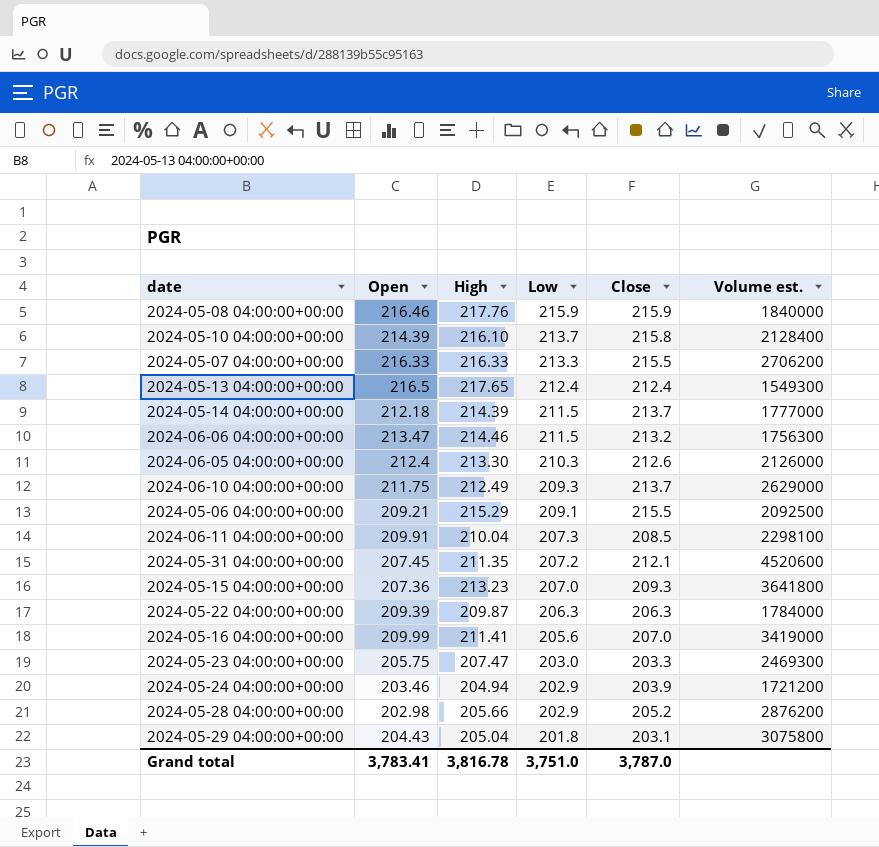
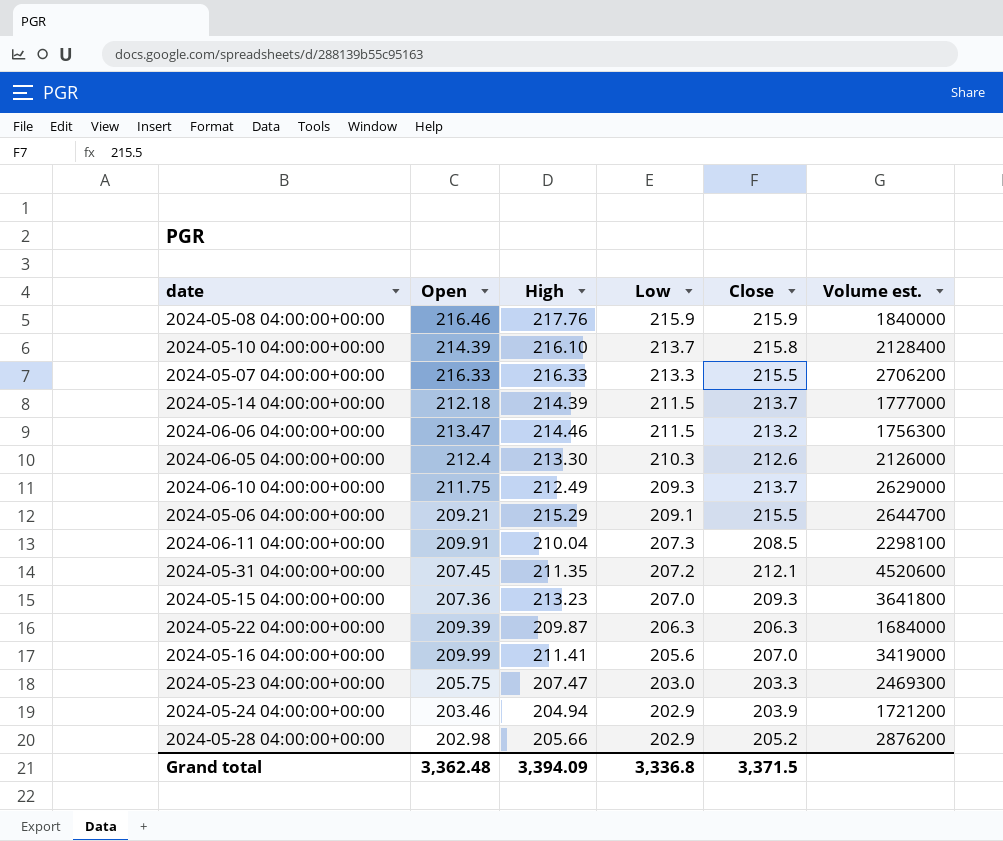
row 2024-05-13 04:00:00+00:00: 216.5 | 217.65 | 212.4 | 212.4 | 1549300 -> none
row 2024-05-29 04:00:00+00:00: 204.43 | 205.04 | 201.8 | 203.1 | 3075800 -> none
2024-05-06 04:00:00+00:00 | Volume est.: 2092500 -> 2644700
2024-05-22 04:00:00+00:00 | Volume est.: 1784000 -> 1684000
Grand total | Open: 3,783.41 -> 3,362.48
Grand total | High: 3,816.78 -> 3,394.09
Grand total | Low: 3,751.0 -> 3,336.8
Grand total | Close: 3,787.0 -> 3,371.5

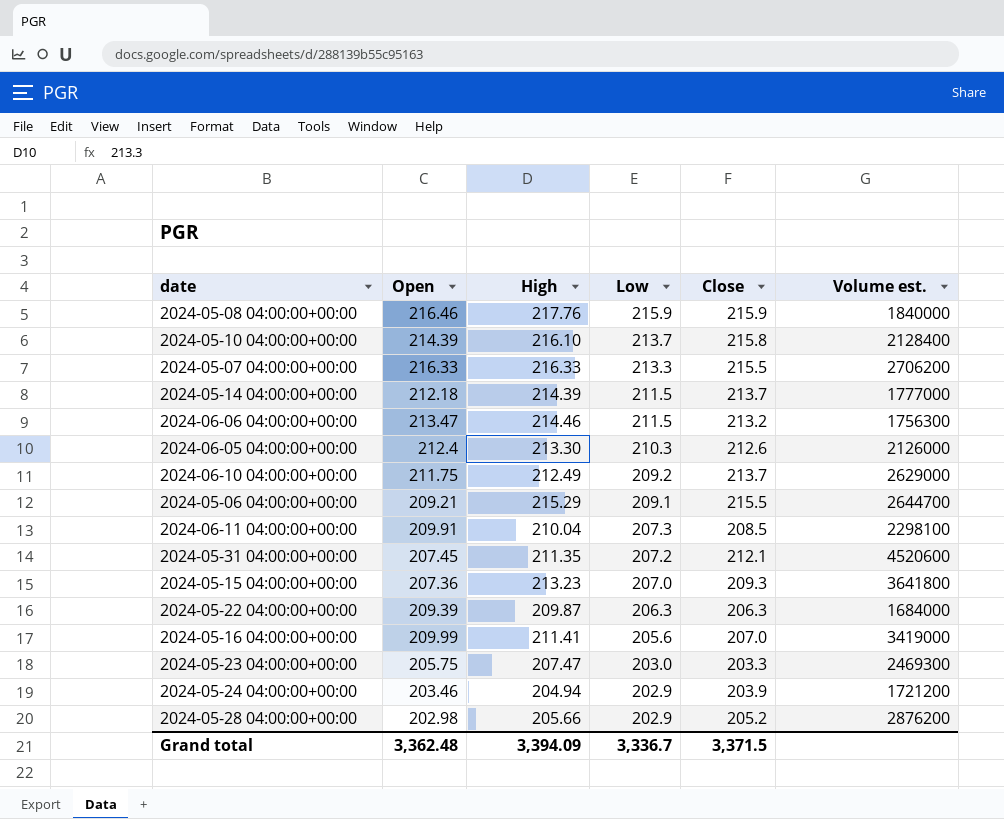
2024-06-10 04:00:00+00:00 | Low: 209.3 -> 209.2
Grand total | Low: 3,336.8 -> 3,336.7

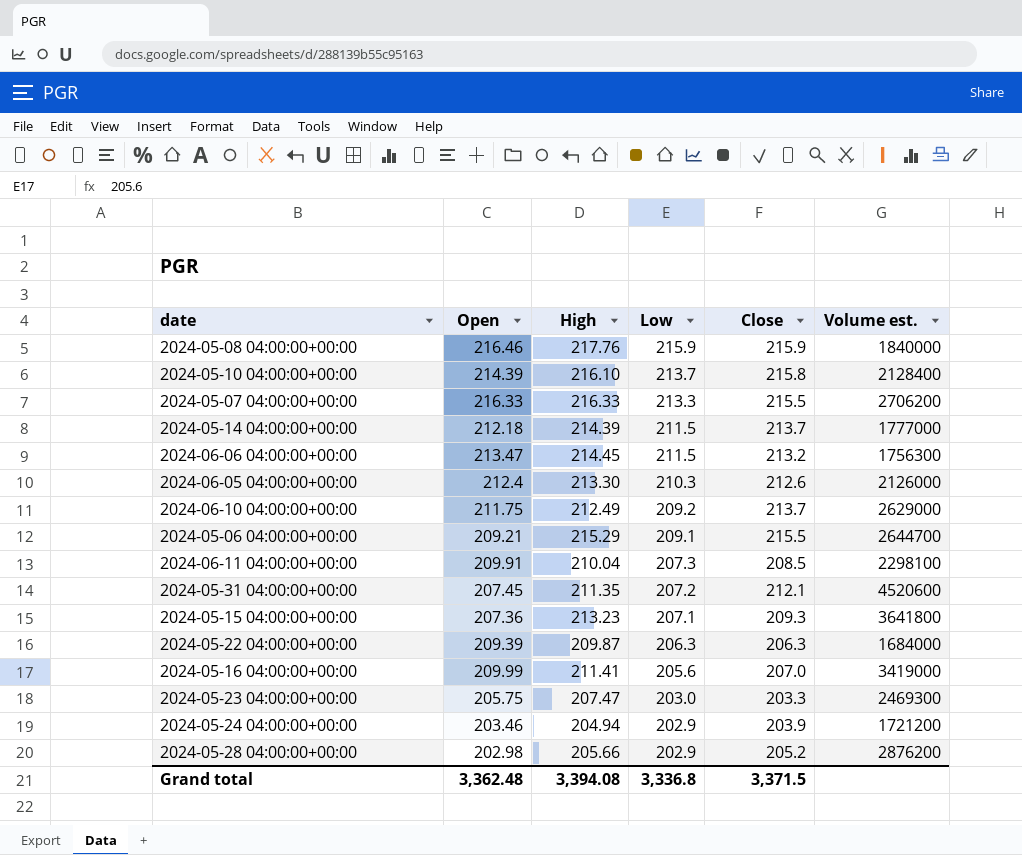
2024-06-06 04:00:00+00:00 | High: 214.46 -> 214.45
2024-05-15 04:00:00+00:00 | Low: 207.0 -> 207.1
Grand total | High: 3,394.09 -> 3,394.08
Grand total | Low: 3,336.7 -> 3,336.8

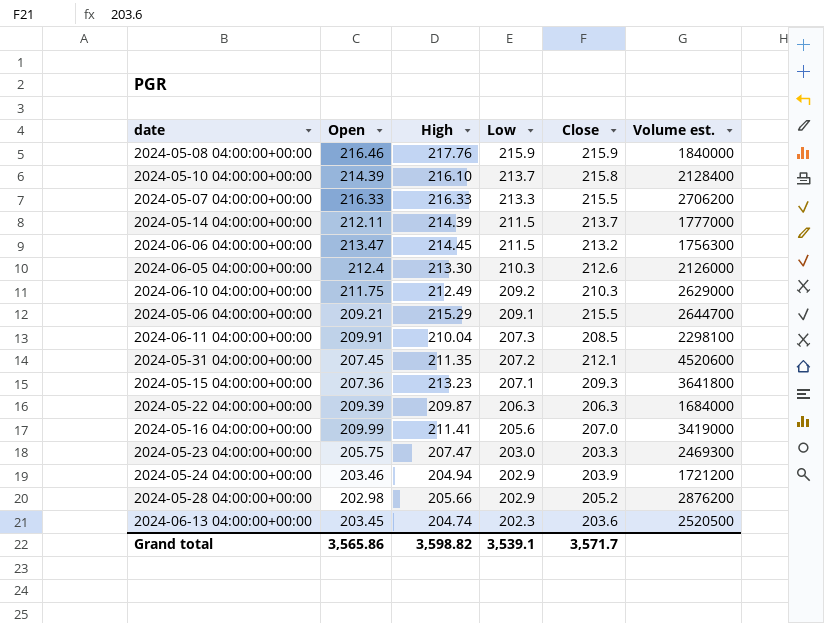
2024-05-14 04:00:00+00:00 | Open: 212.18 -> 212.11
2024-06-10 04:00:00+00:00 | Close: 213.7 -> 210.3
row 2024-06-13 04:00:00+00:00: none -> 203.45 | 204.74 | 202.3 | 203.6 | 2520500
Grand total | Open: 3,362.48 -> 3,565.86
Grand total | High: 3,394.08 -> 3,598.82
Grand total | Low: 3,336.8 -> 3,539.1
Grand total | Close: 3,371.5 -> 3,571.7

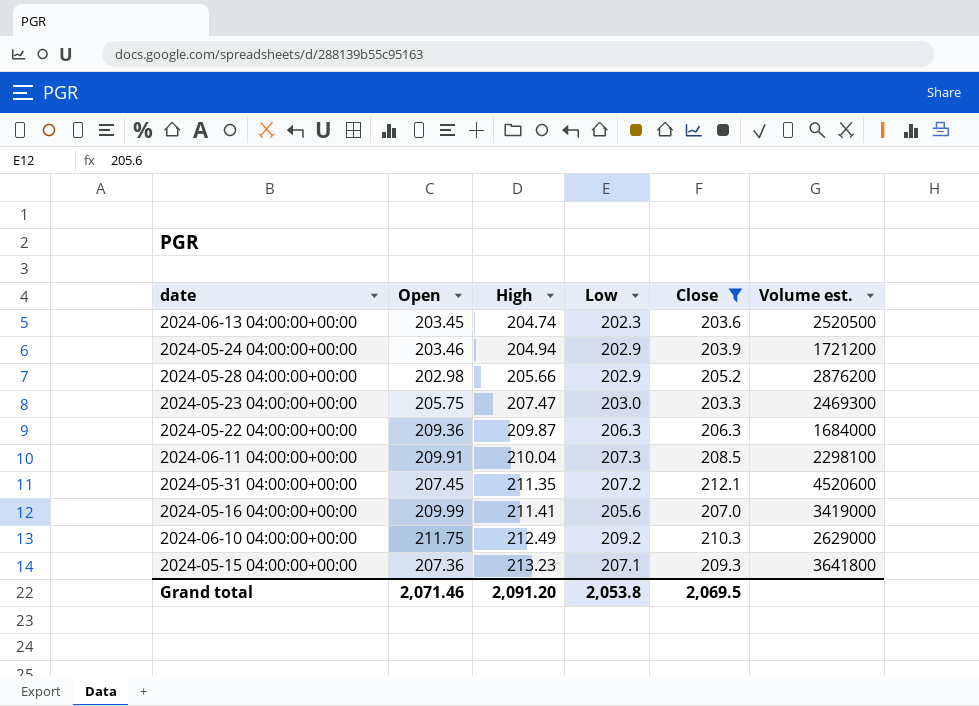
filter: none -> Close <= 212.1
row order: Low descending -> High ascending
2024-05-22 04:00:00+00:00 | Open: 209.39 -> 209.36
Grand total | Open: 3,565.86 -> 2,071.46
Grand total | High: 3,598.82 -> 2,091.20
Grand total | Low: 3,539.1 -> 2,053.8
Grand total | Close: 3,571.7 -> 2,069.5

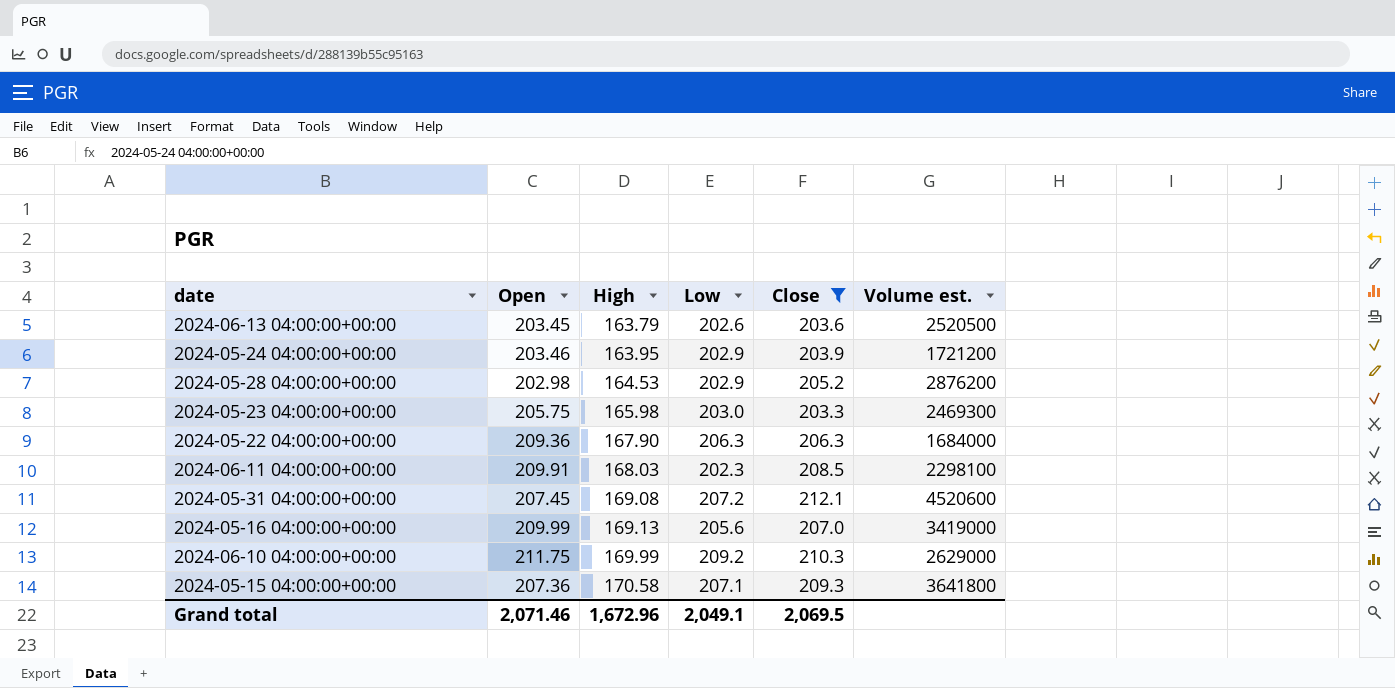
2024-06-13 04:00:00+00:00 | High: 204.74 -> 163.79
2024-06-13 04:00:00+00:00 | Low: 202.3 -> 202.6
2024-05-24 04:00:00+00:00 | High: 204.94 -> 163.95
2024-05-28 04:00:00+00:00 | High: 205.66 -> 164.53
2024-05-23 04:00:00+00:00 | High: 207.47 -> 165.98
2024-05-22 04:00:00+00:00 | High: 209.87 -> 167.90
2024-06-11 04:00:00+00:00 | High: 210.04 -> 168.03
2024-06-11 04:00:00+00:00 | Low: 207.3 -> 202.3
2024-05-31 04:00:00+00:00 | High: 211.35 -> 169.08
2024-05-16 04:00:00+00:00 | High: 211.41 -> 169.13
2024-06-10 04:00:00+00:00 | High: 212.49 -> 169.99
2024-05-15 04:00:00+00:00 | High: 213.23 -> 170.58
Grand total | High: 2,091.20 -> 1,672.96
Grand total | Low: 2,053.8 -> 2,049.1

